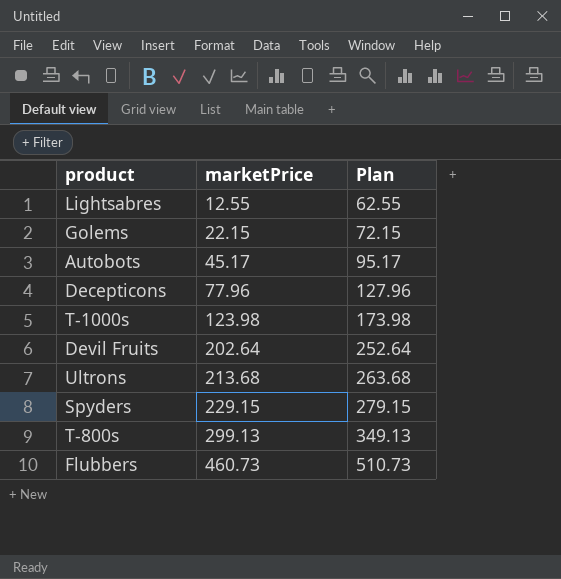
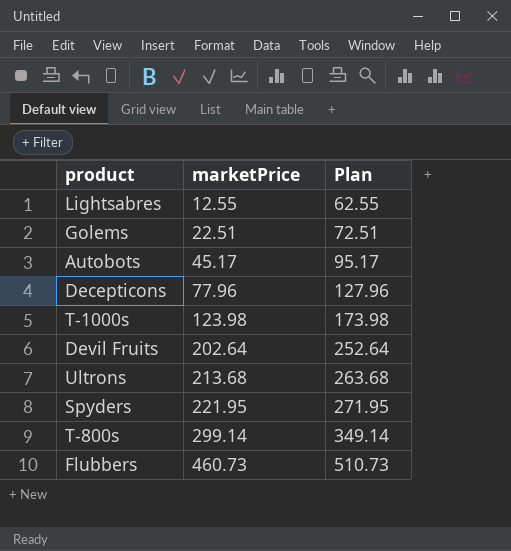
Golems | marketPrice: 22.15 -> 22.51
Golems | Plan: 72.15 -> 72.51
Spyders | marketPrice: 229.15 -> 221.95
Spyders | Plan: 279.15 -> 271.95
T-800s | marketPrice: 299.13 -> 299.14
T-800s | Plan: 349.13 -> 349.14

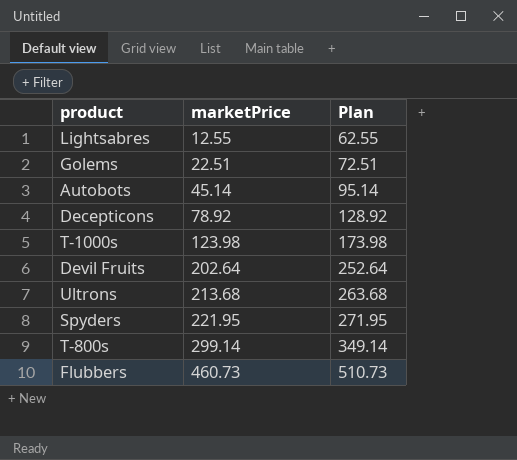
Autobots | marketPrice: 45.17 -> 45.14
Autobots | Plan: 95.17 -> 95.14
Decepticons | marketPrice: 77.96 -> 78.92
Decepticons | Plan: 127.96 -> 128.92

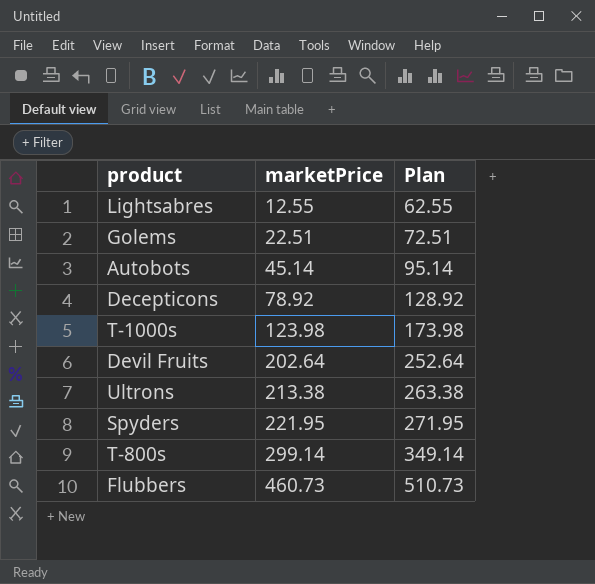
Ultrons | marketPrice: 213.68 -> 213.38
Ultrons | Plan: 263.68 -> 263.38

